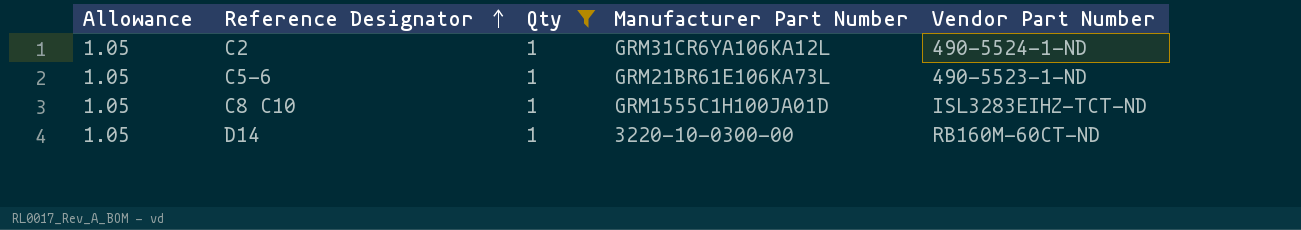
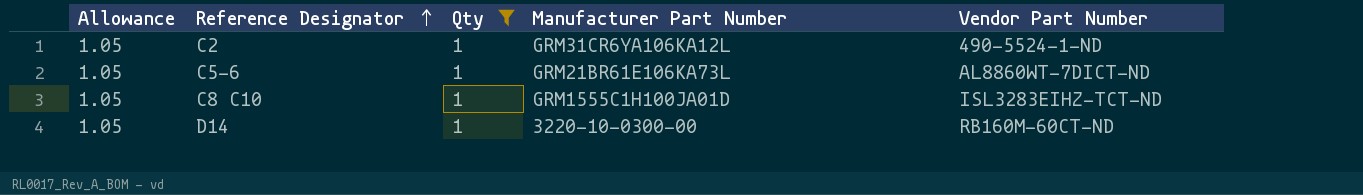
C5-6 | Vendor Part Number: 490-5523-1-ND -> AL8860WT-7DICT-ND

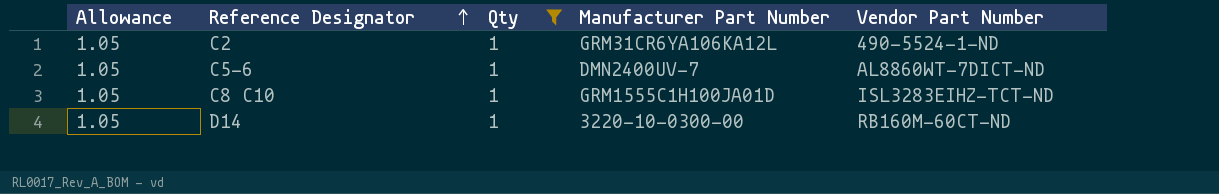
C5-6 | Manufacturer Part Number: GRM21BR61E106KA73L -> DMN2400UV-7

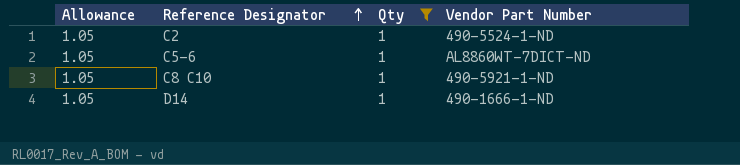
column Manufacturer Part Number | position: 4 -> none
C8 C10 | Vendor Part Number: ISL3283EIHZ-TCT-ND -> 490-5921-1-ND
D14 | Vendor Part Number: RB160M-60CT-ND -> 490-1666-1-ND

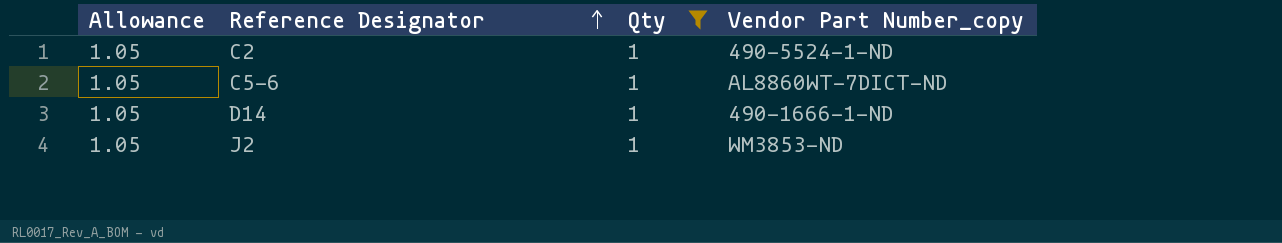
column name: Vendor Part Number -> Vendor Part Number_copy
row C8 C10: 1.05 | 1 | 490-5921-1-ND -> none
row J2: none -> 1.05 | 1 | WM3853-ND

